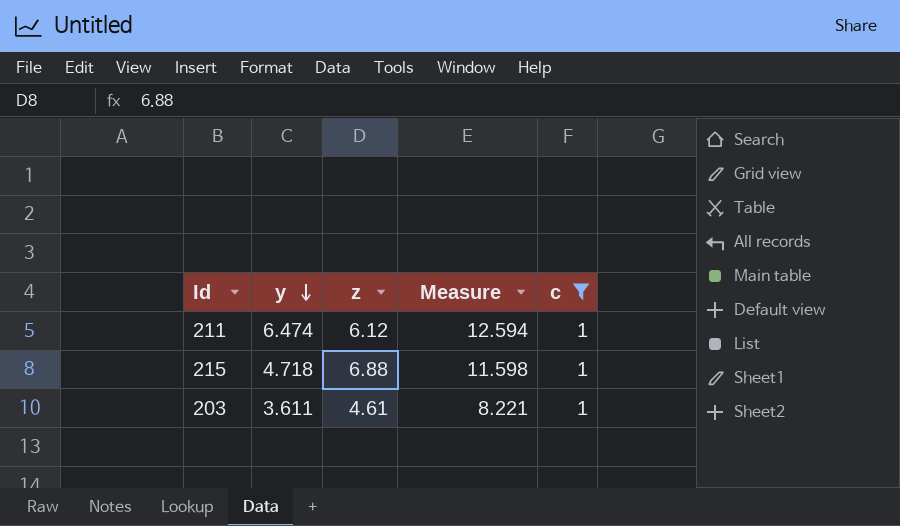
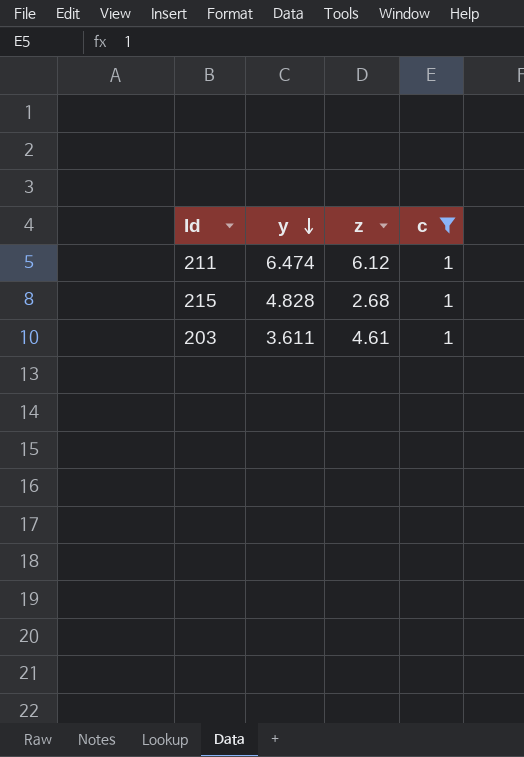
column Measure | formula: [y] + [z] -> none
215 | y: 4.718 -> 4.828
215 | z: 6.88 -> 2.68

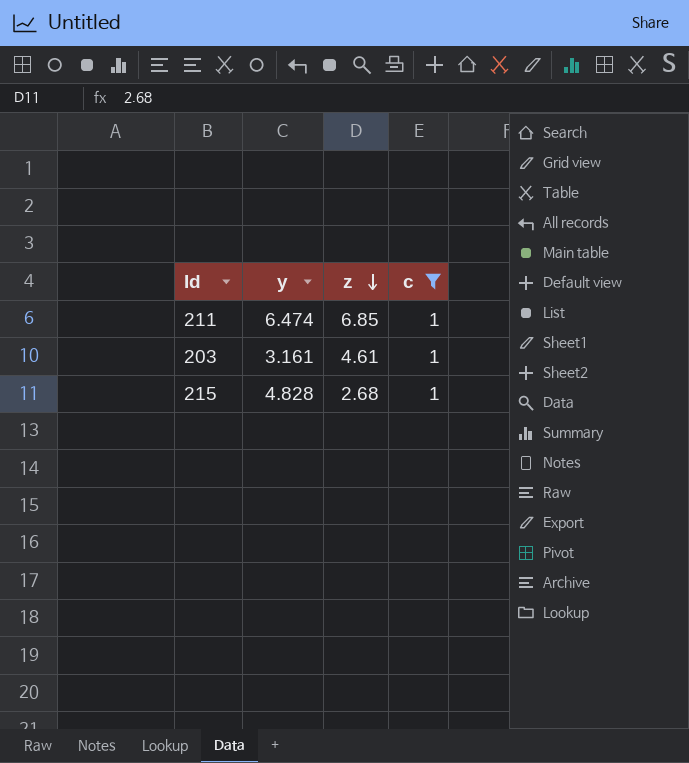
row order: y descending -> z descending
211 | z: 6.12 -> 6.85
203 | y: 3.611 -> 3.161

